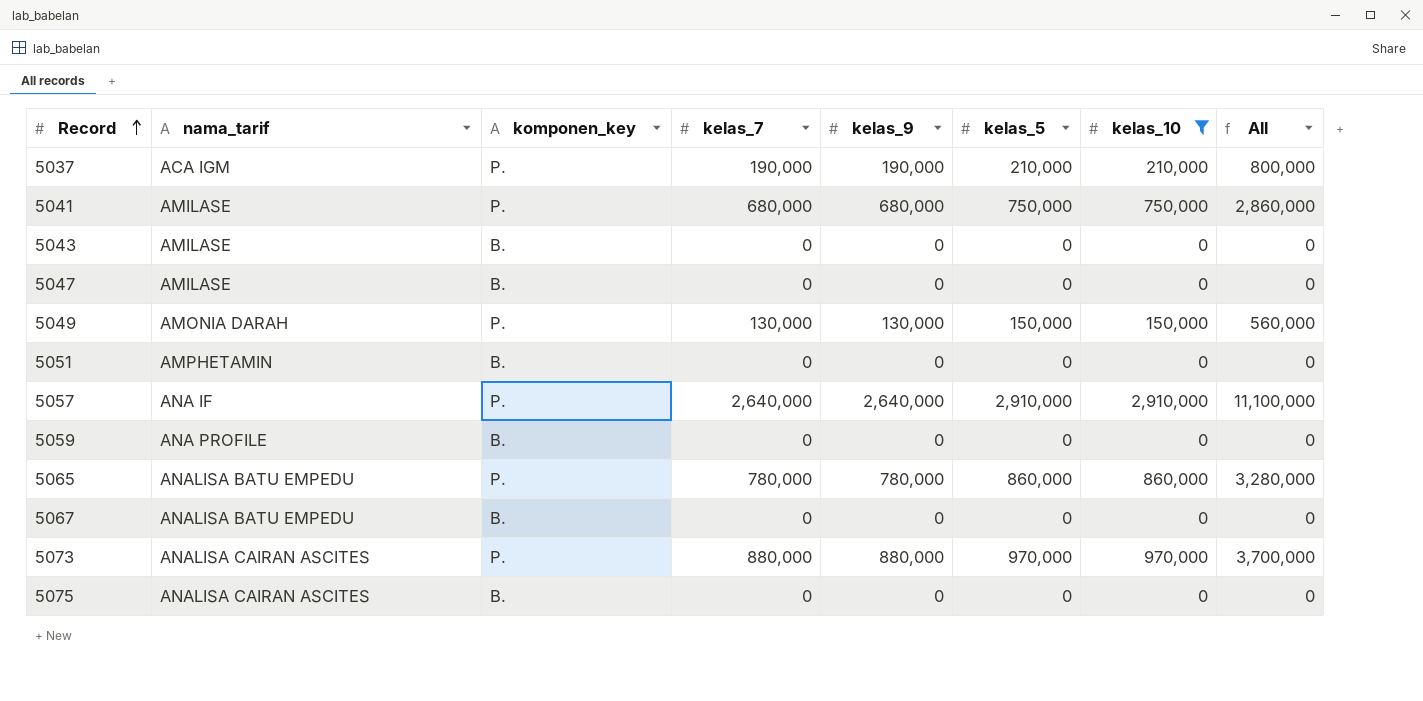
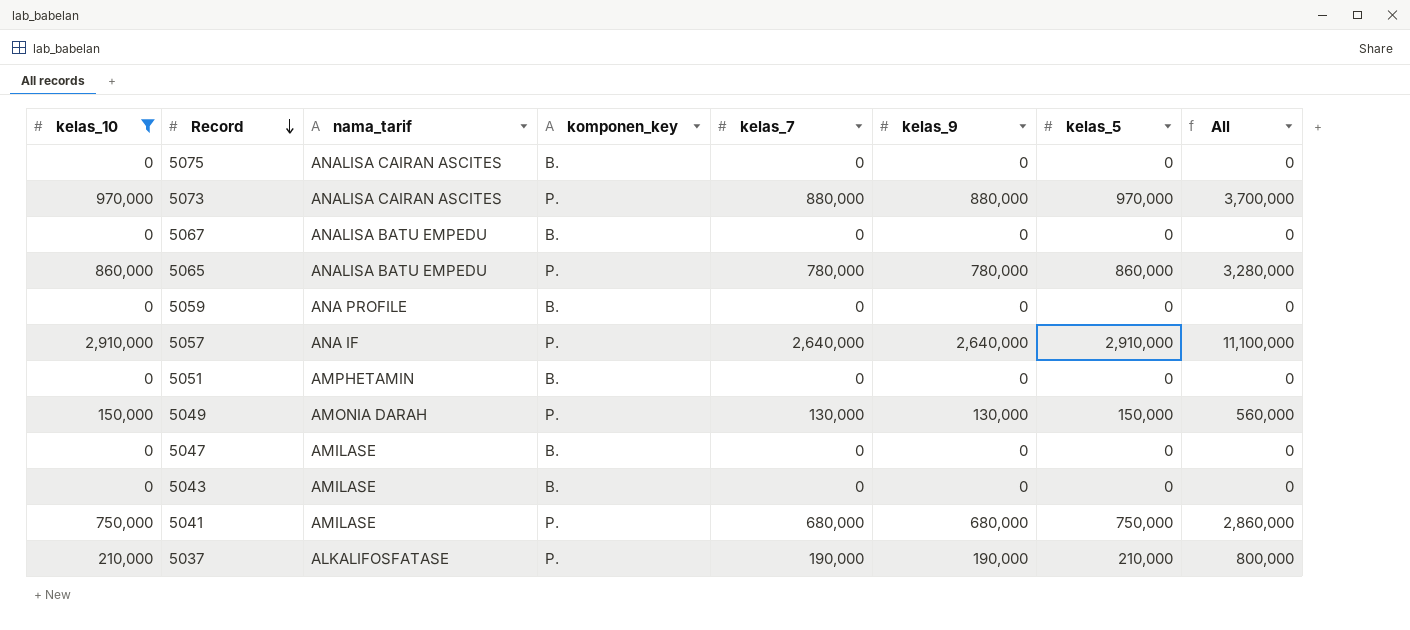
row order: Record ascending -> Record descending
column kelas_10 | position: 7 -> 1
5037 | nama_tarif: ACA IGM -> ALKALIFOSFATASE

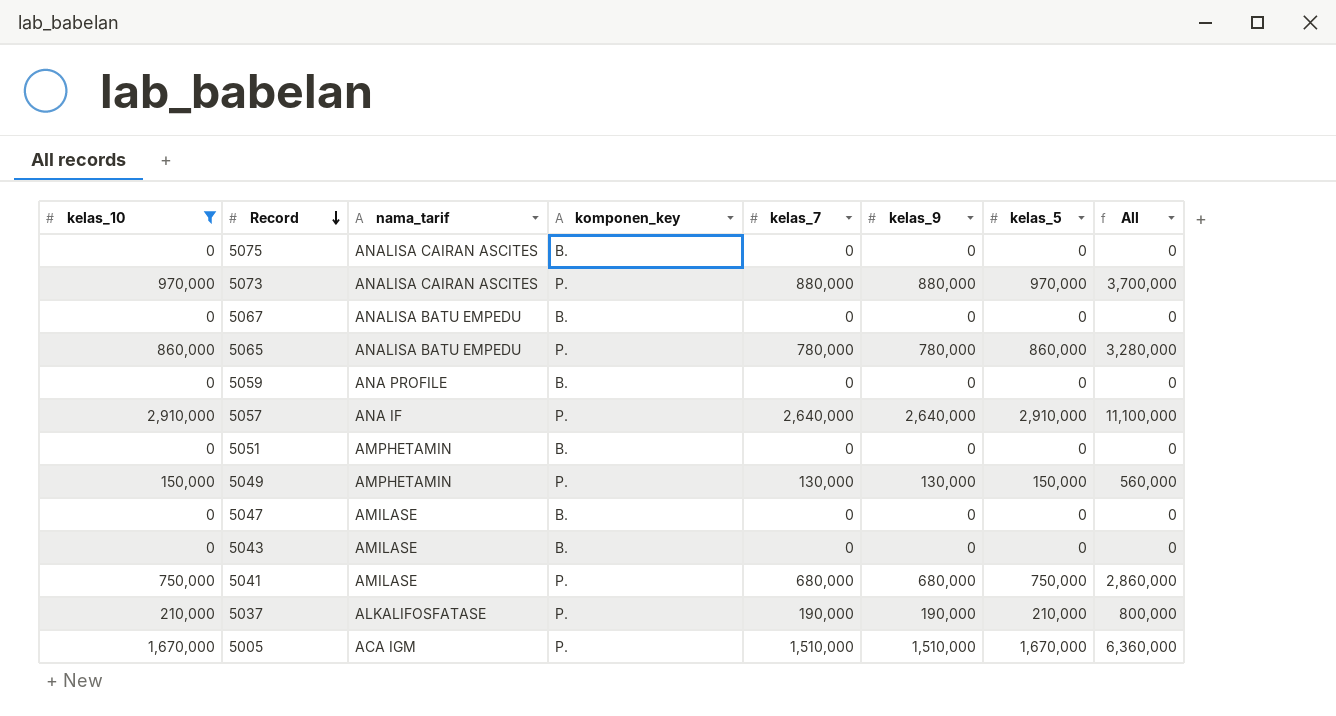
5049 | nama_tarif: AMONIA DARAH -> AMPHETAMIN
row 5005: none -> 1,670,000 | ACA IGM | P. | 1,510,000 | 1,510,000 | 1,670,000 | 6,360,000

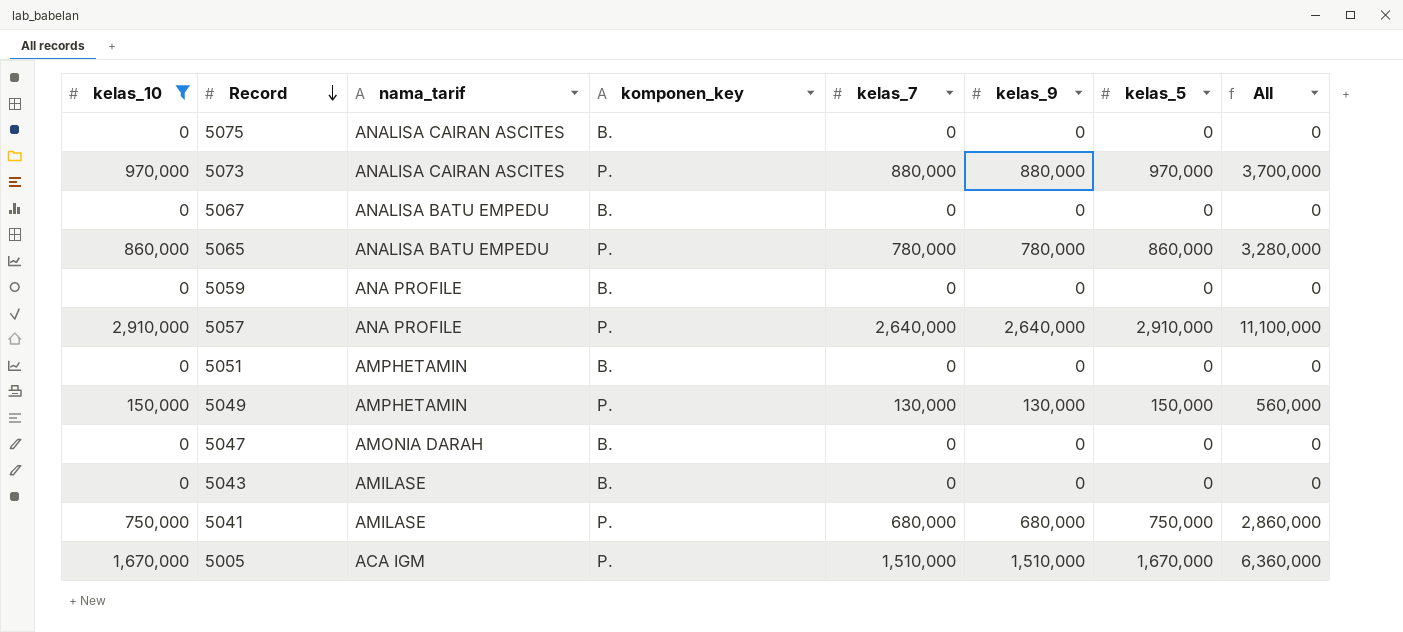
row 5037: 210,000 | ALKALIFOSFATASE | P. | 190,000 | 190,000 | 210,000 | 800,000 -> none
5057 | nama_tarif: ANA IF -> ANA PROFILE
5047 | nama_tarif: AMILASE -> AMONIA DARAH

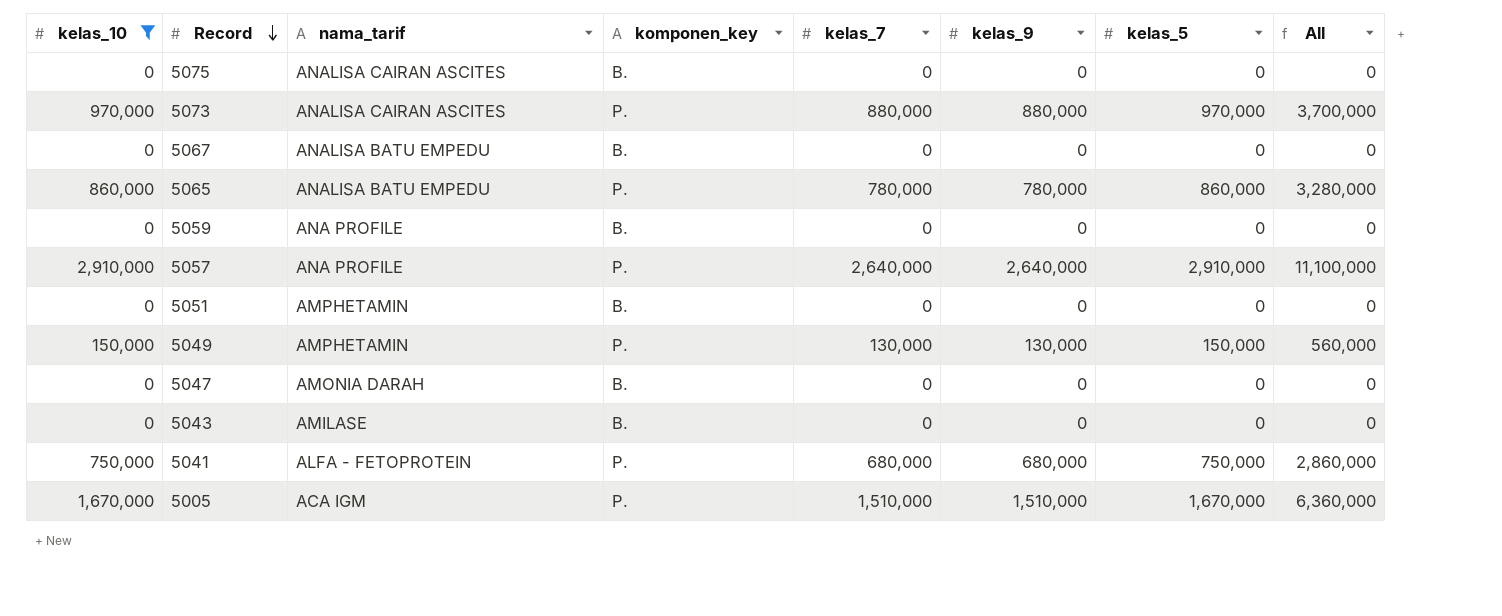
5041 | nama_tarif: AMILASE -> ALFA - FETOPROTEIN

